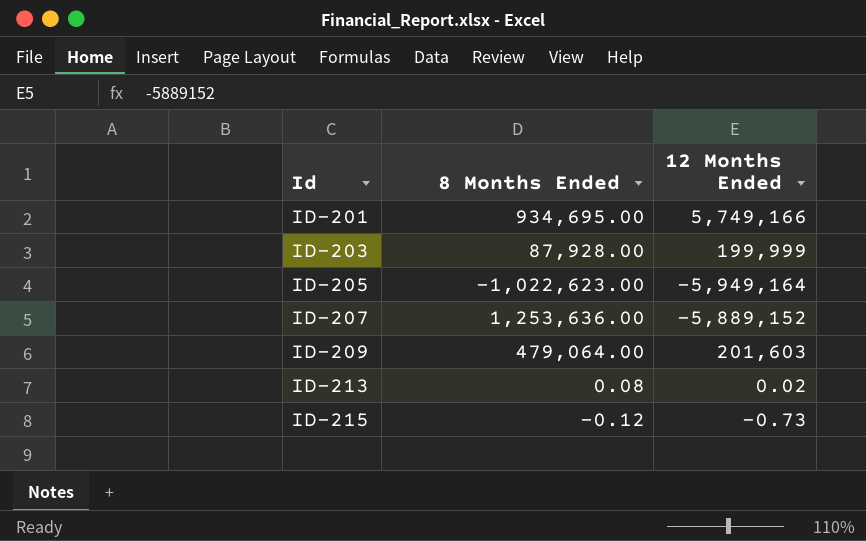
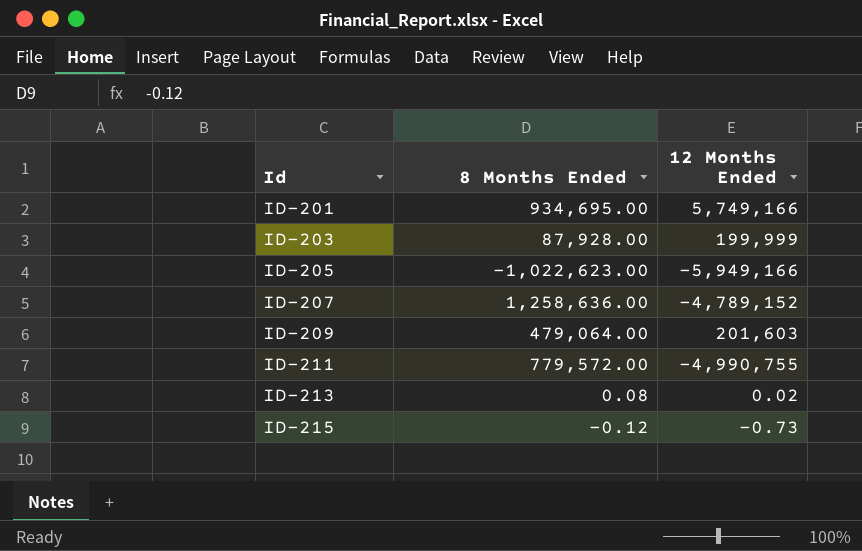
ID-205 | 12 Months Ended: -5,949,164 -> -5,949,166
ID-207 | 8 Months Ended: 1,253,636.00 -> 1,258,636.00
ID-207 | 12 Months Ended: -5,889,152 -> -4,789,152
row ID-211: none -> 779,572.00 | -4,990,755

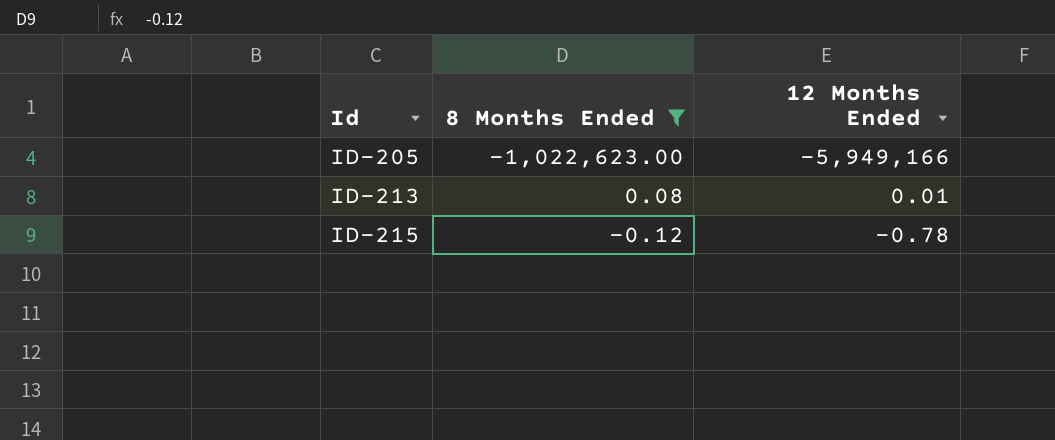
filter: none -> 8 Months Ended <= 0.08
ID-213 | 12 Months Ended: 0.02 -> 0.01
ID-215 | 12 Months Ended: -0.73 -> -0.78

